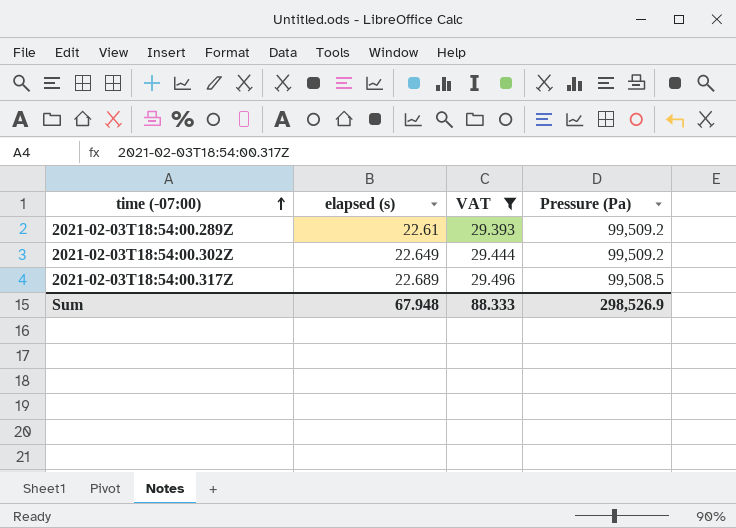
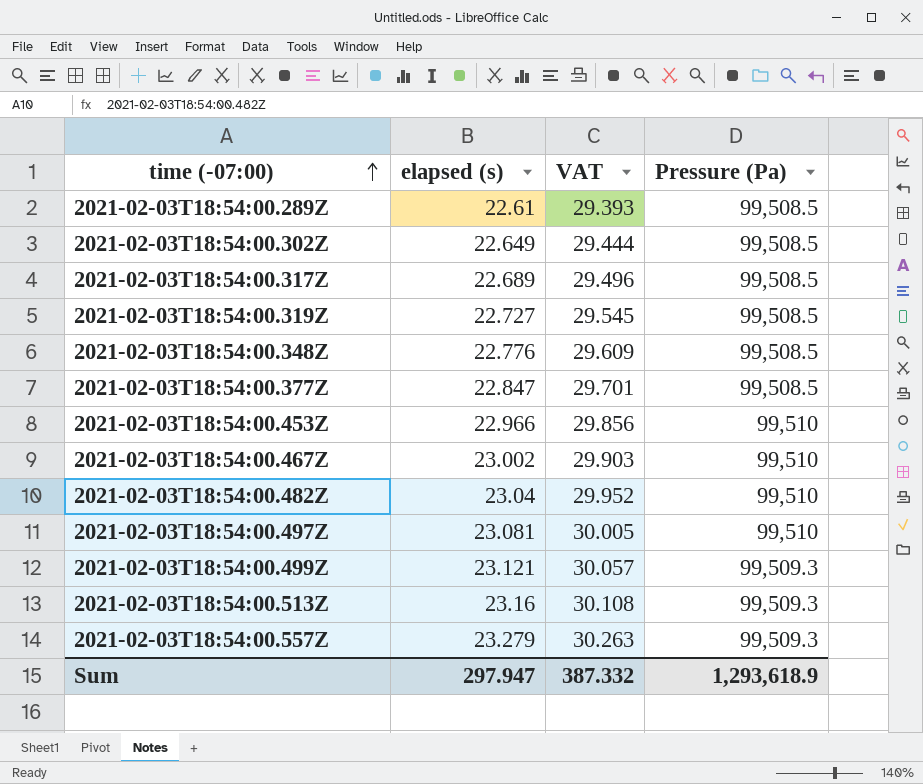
filter: VAT <= 29.496 -> none
2021-02-03T18:54:00.289Z | Pressure (Pa): 99,509.2 -> 99,508.5
2021-02-03T18:54:00.302Z | Pressure (Pa): 99,509.2 -> 99,508.5
Sum | elapsed (s): 67.948 -> 297.947
Sum | VAT: 88.333 -> 387.332
Sum | Pressure (Pa): 298,526.9 -> 1,293,618.9

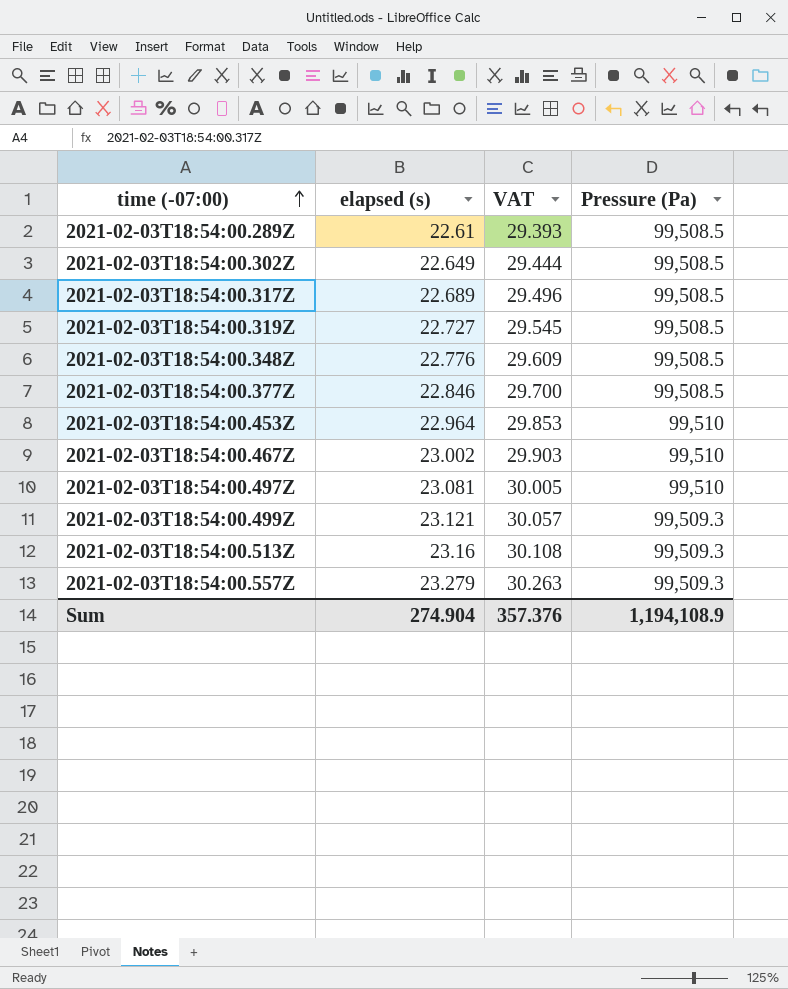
row 2021-02-03T18:54:00.482Z: 23.04 | 29.952 | 99,510 -> none
2021-02-03T18:54:00.377Z | elapsed (s): 22.847 -> 22.846
2021-02-03T18:54:00.377Z | VAT: 29.701 -> 29.700
2021-02-03T18:54:00.453Z | elapsed (s): 22.966 -> 22.964
2021-02-03T18:54:00.453Z | VAT: 29.856 -> 29.853
Sum | elapsed (s): 297.947 -> 274.904
Sum | VAT: 387.332 -> 357.376
Sum | Pressure (Pa): 1,293,618.9 -> 1,194,108.9

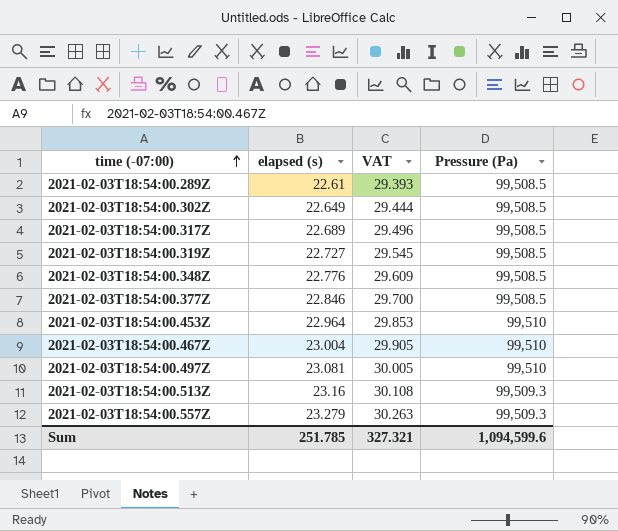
row 2021-02-03T18:54:00.499Z: 23.121 | 30.057 | 99,509.3 -> none
2021-02-03T18:54:00.467Z | elapsed (s): 23.002 -> 23.004
2021-02-03T18:54:00.467Z | VAT: 29.903 -> 29.905
Sum | elapsed (s): 274.904 -> 251.785
Sum | VAT: 357.376 -> 327.321
Sum | Pressure (Pa): 1,194,108.9 -> 1,094,599.6

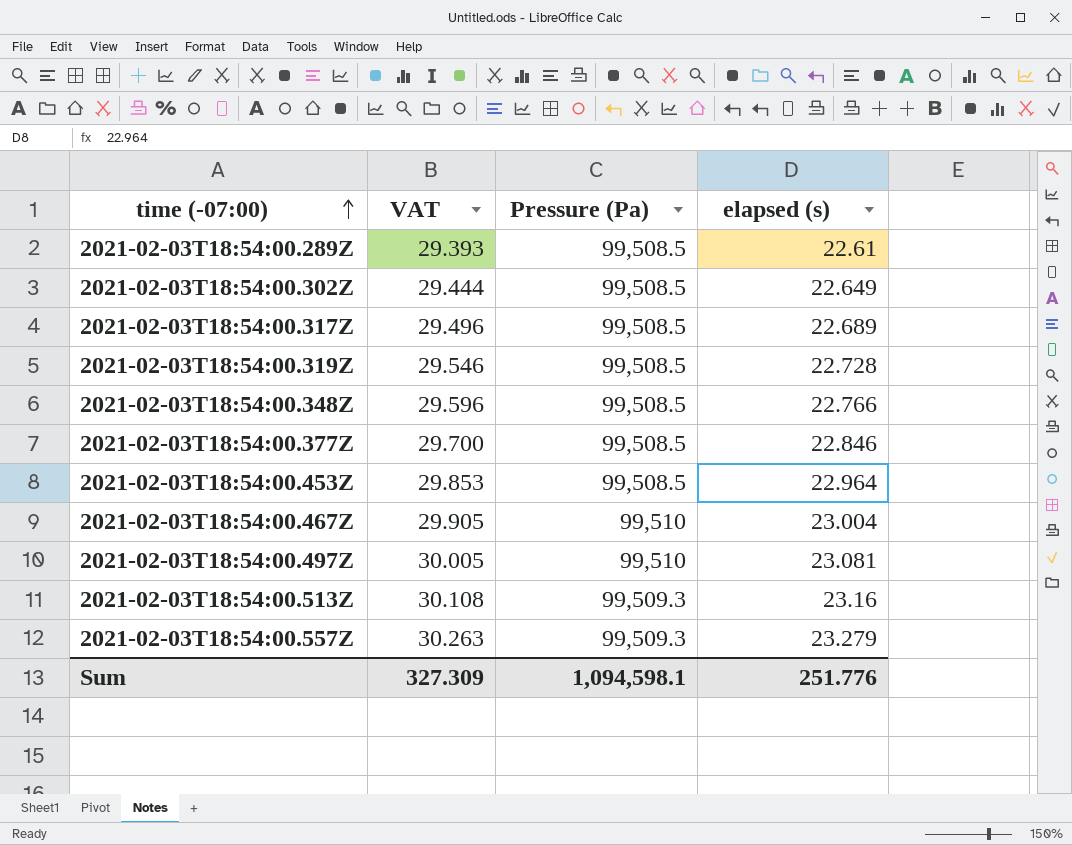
column elapsed (s) | position: 2 -> 4
2021-02-03T18:54:00.319Z | VAT: 29.545 -> 29.546
2021-02-03T18:54:00.319Z | elapsed (s): 22.727 -> 22.728
2021-02-03T18:54:00.348Z | VAT: 29.609 -> 29.596
2021-02-03T18:54:00.348Z | elapsed (s): 22.776 -> 22.766
2021-02-03T18:54:00.453Z | Pressure (Pa): 99,510 -> 99,508.5
Sum | VAT: 327.321 -> 327.309
Sum | Pressure (Pa): 1,094,599.6 -> 1,094,598.1
Sum | elapsed (s): 251.785 -> 251.776

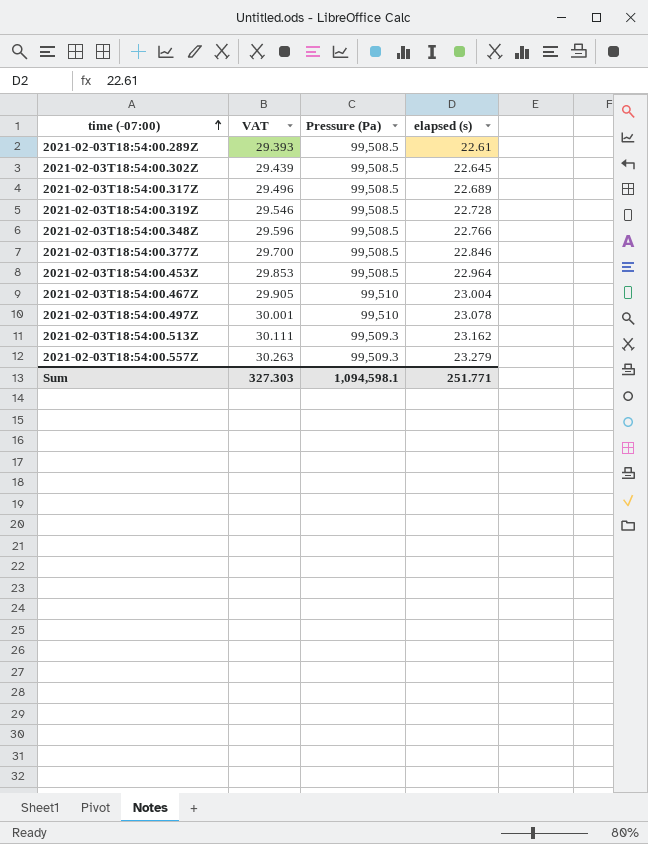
2021-02-03T18:54:00.302Z | VAT: 29.444 -> 29.439
2021-02-03T18:54:00.302Z | elapsed (s): 22.649 -> 22.645
2021-02-03T18:54:00.497Z | VAT: 30.005 -> 30.001
2021-02-03T18:54:00.497Z | elapsed (s): 23.081 -> 23.078
2021-02-03T18:54:00.513Z | VAT: 30.108 -> 30.111
2021-02-03T18:54:00.513Z | elapsed (s): 23.16 -> 23.162
Sum | VAT: 327.309 -> 327.303
Sum | elapsed (s): 251.776 -> 251.771

